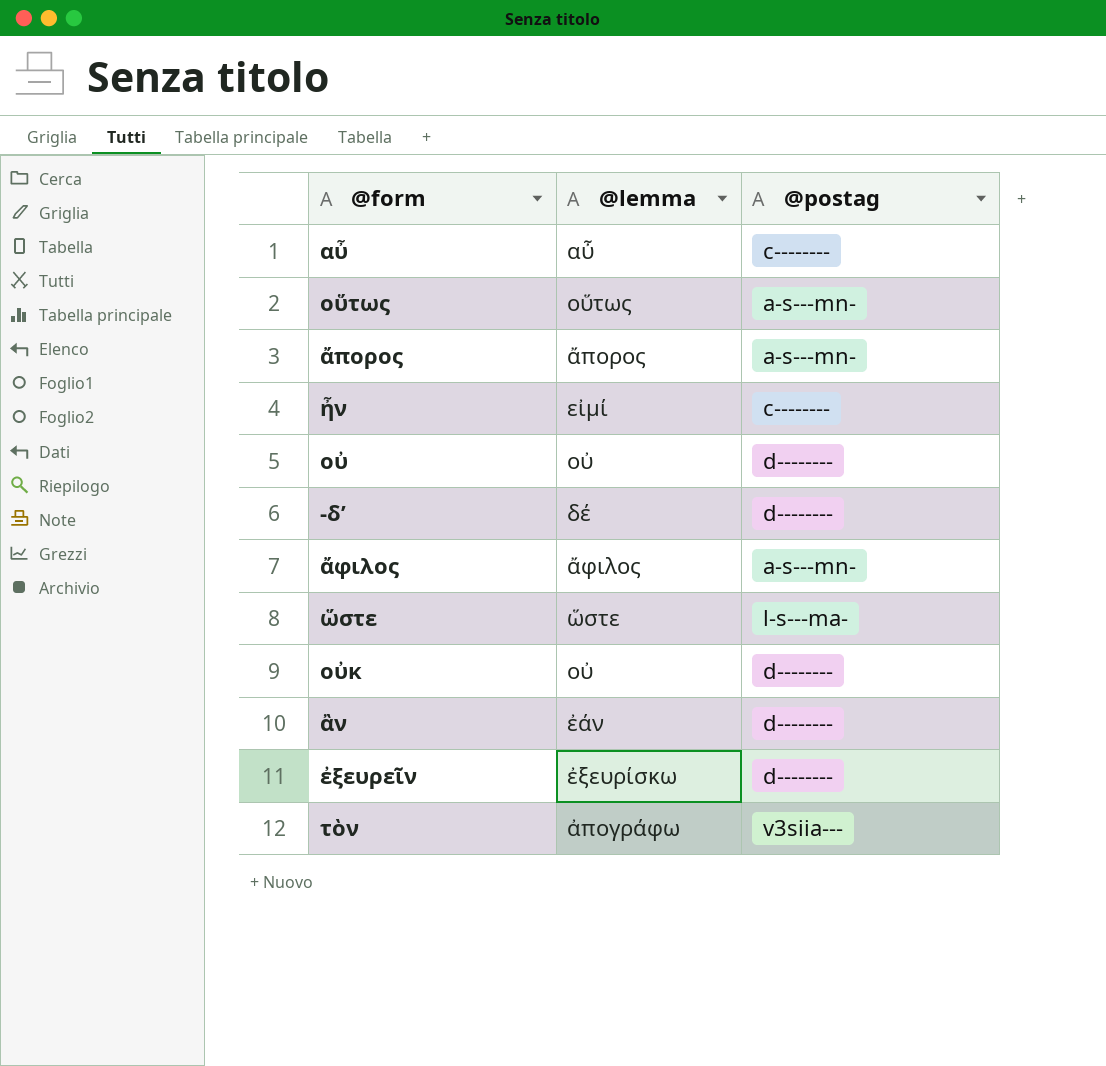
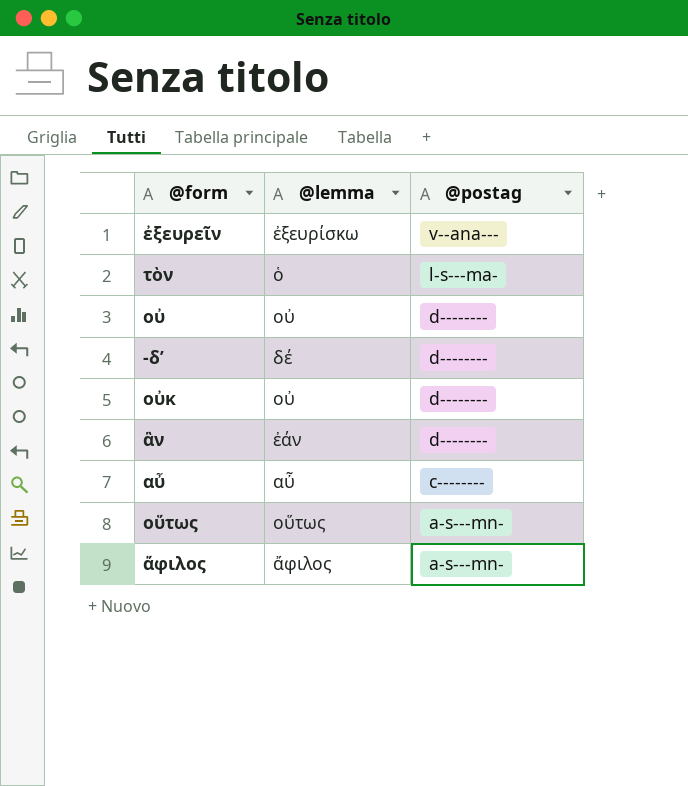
row order: none -> @postag descending
row ἄπορος: ἄπορος | a-s---mn- -> none
row ἦν: εἰμί | c-------- -> none
row ὥστε: ὥστε | l-s---ma- -> none
ἐξευρεῖν | @postag: d-------- -> v--ana---
τὸν | @lemma: ἀπογράφω -> ὁ
τὸν | @postag: v3siia--- -> l-s---ma-

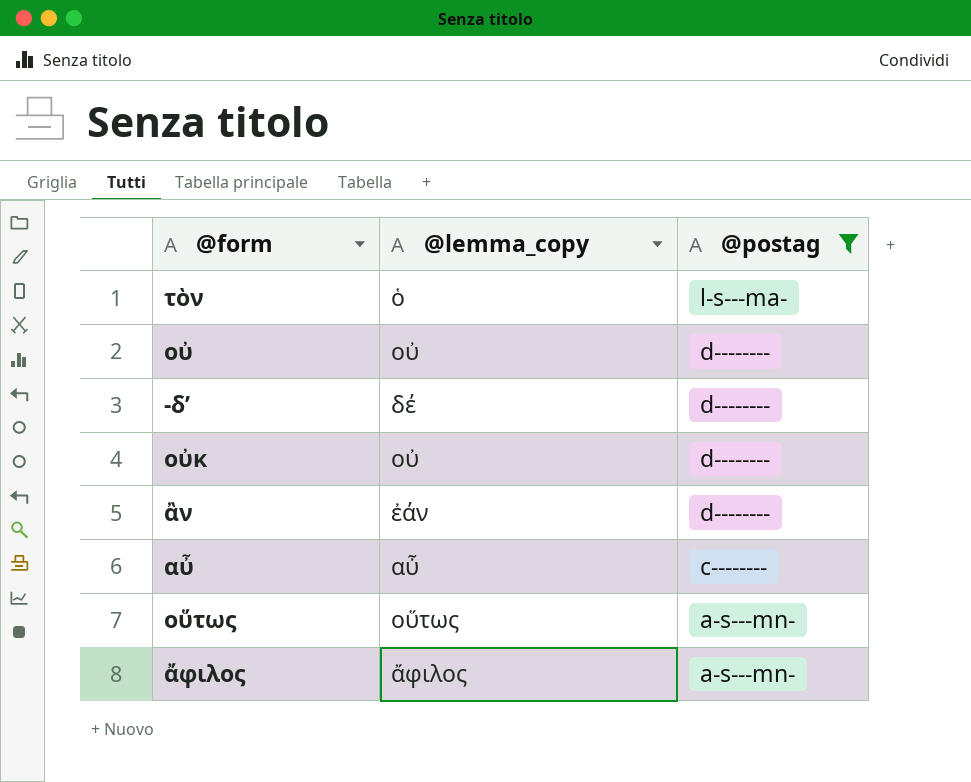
filter: none -> @postag != v--ana---
column name: @lemma -> @lemma_copy

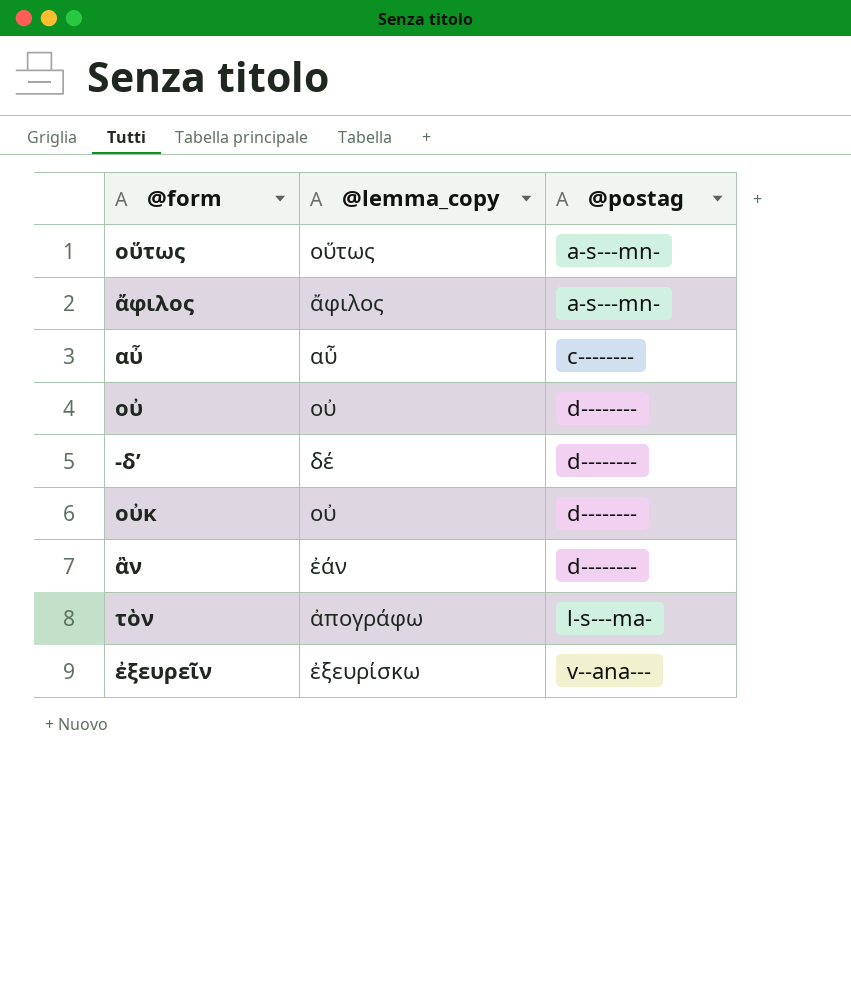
filter: @postag != v--ana--- -> none
row order: @postag descending -> @postag ascending
τὸν | @lemma_copy: ὁ -> ἀπογράφω

